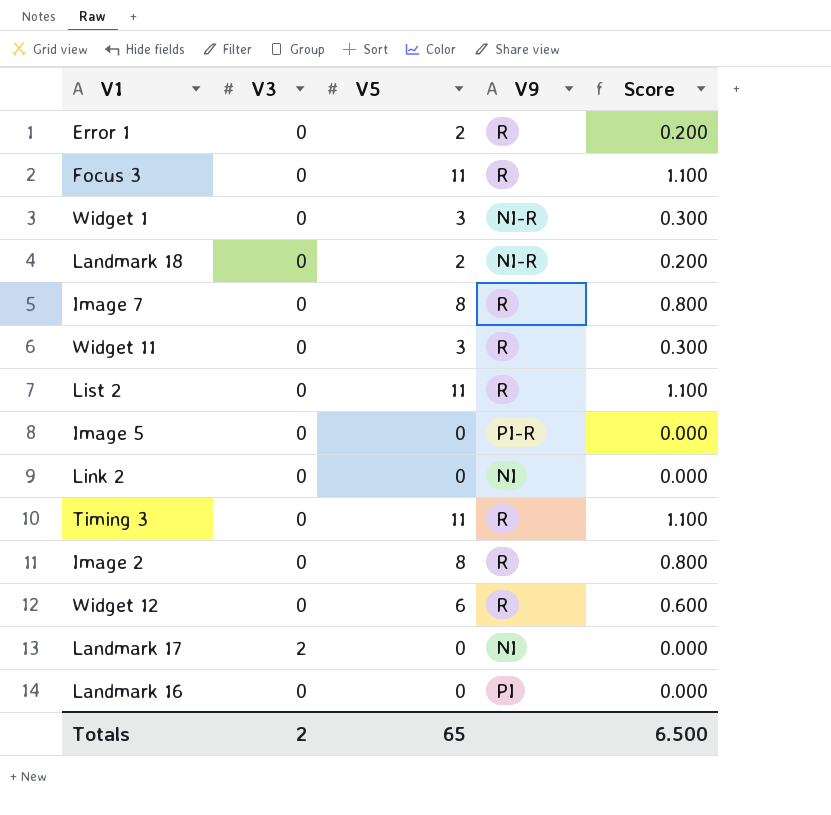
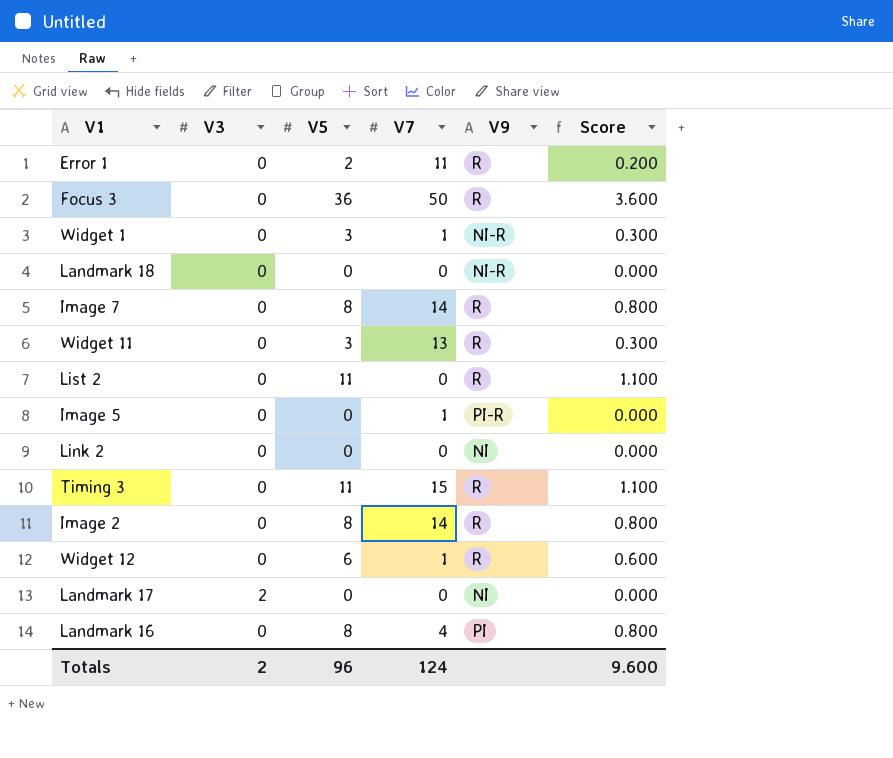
column V7 | position: none -> 4
Focus 3 | V5: 11 -> 36
Focus 3 | Score: 1.100 -> 3.600
Landmark 18 | V5: 2 -> 0
Landmark 18 | Score: 0.200 -> 0.000
Landmark 16 | V5: 0 -> 8
Landmark 16 | Score: 0.000 -> 0.800
Totals | V5: 65 -> 96
Totals | Score: 6.500 -> 9.600

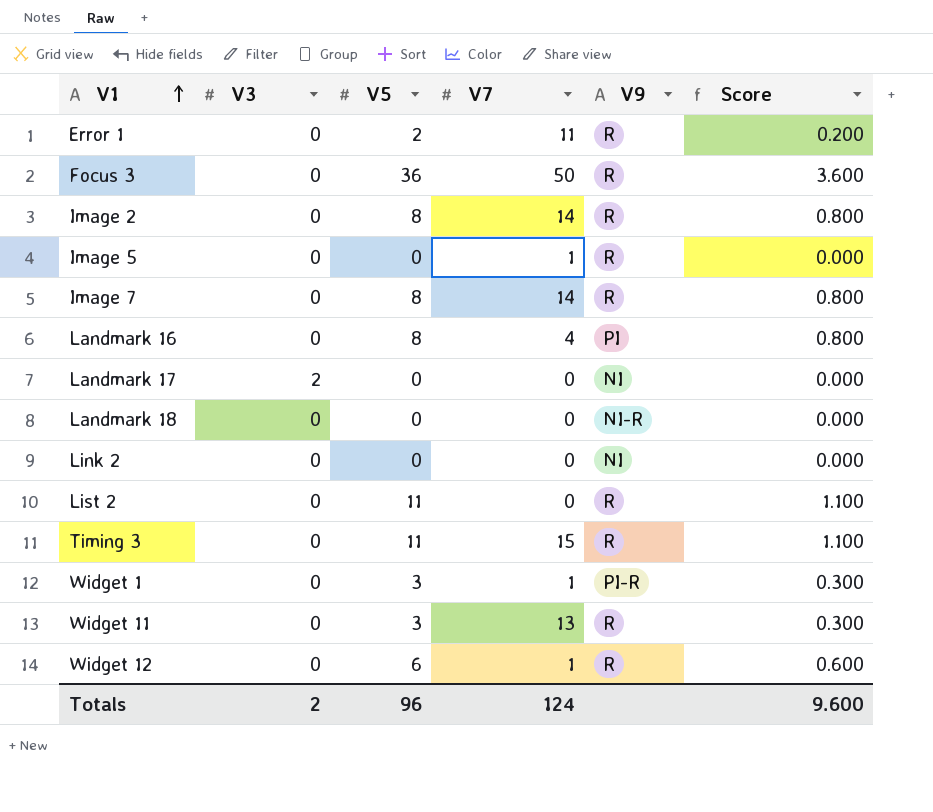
row order: none -> V1 ascending
Image 5 | V9: PI-R -> R
Widget 1 | V9: NI-R -> PI-R

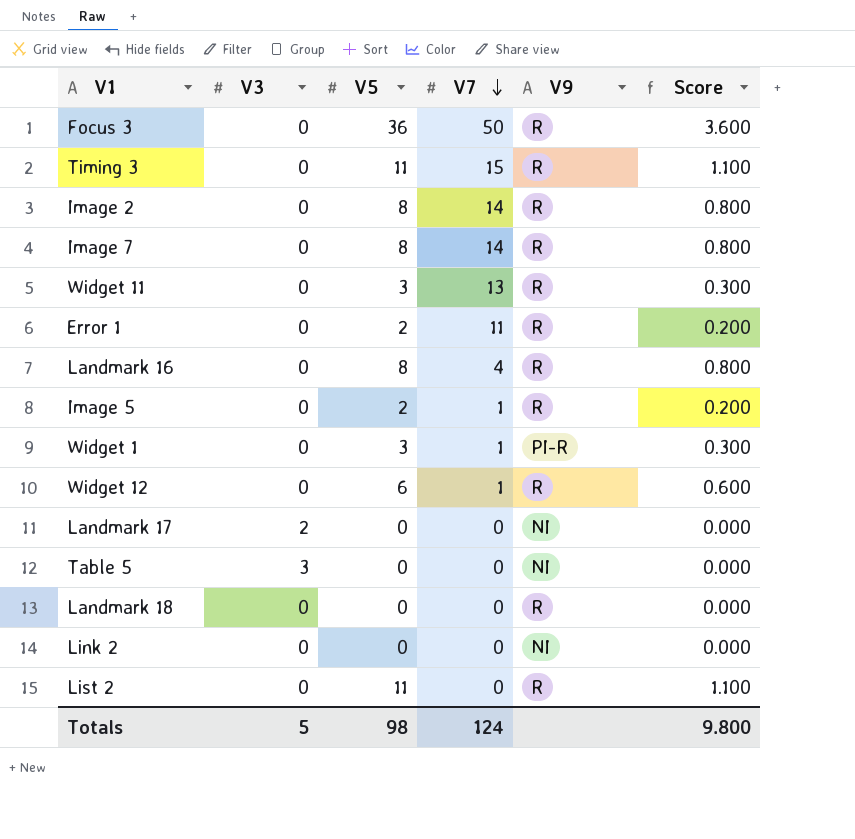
row order: V1 ascending -> V7 descending
Landmark 16 | V9: PI -> R
Image 5 | V5: 0 -> 2
Image 5 | Score: 0.000 -> 0.200
row Table 5: none -> 3 | 0 | 0 | NI | 0.000
Landmark 18 | V9: NI-R -> R
Totals | V3: 2 -> 5
Totals | V5: 96 -> 98
Totals | Score: 9.600 -> 9.800

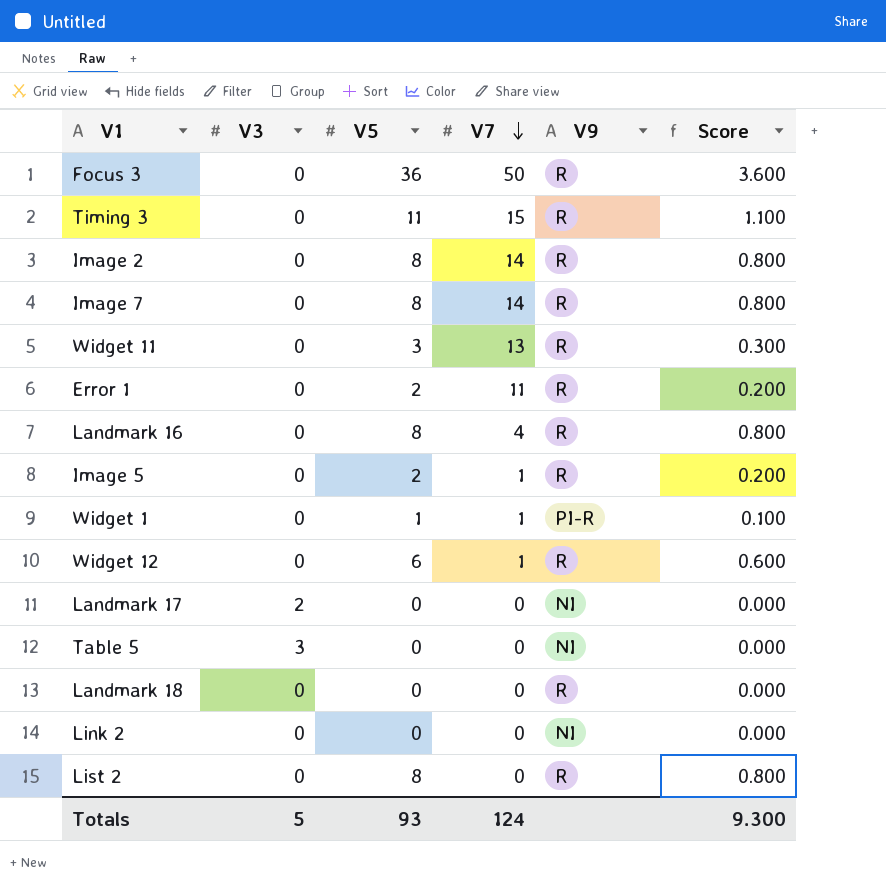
Widget 1 | V5: 3 -> 1
Widget 1 | Score: 0.300 -> 0.100
List 2 | V5: 11 -> 8
List 2 | Score: 1.100 -> 0.800
Totals | V5: 98 -> 93
Totals | Score: 9.800 -> 9.300

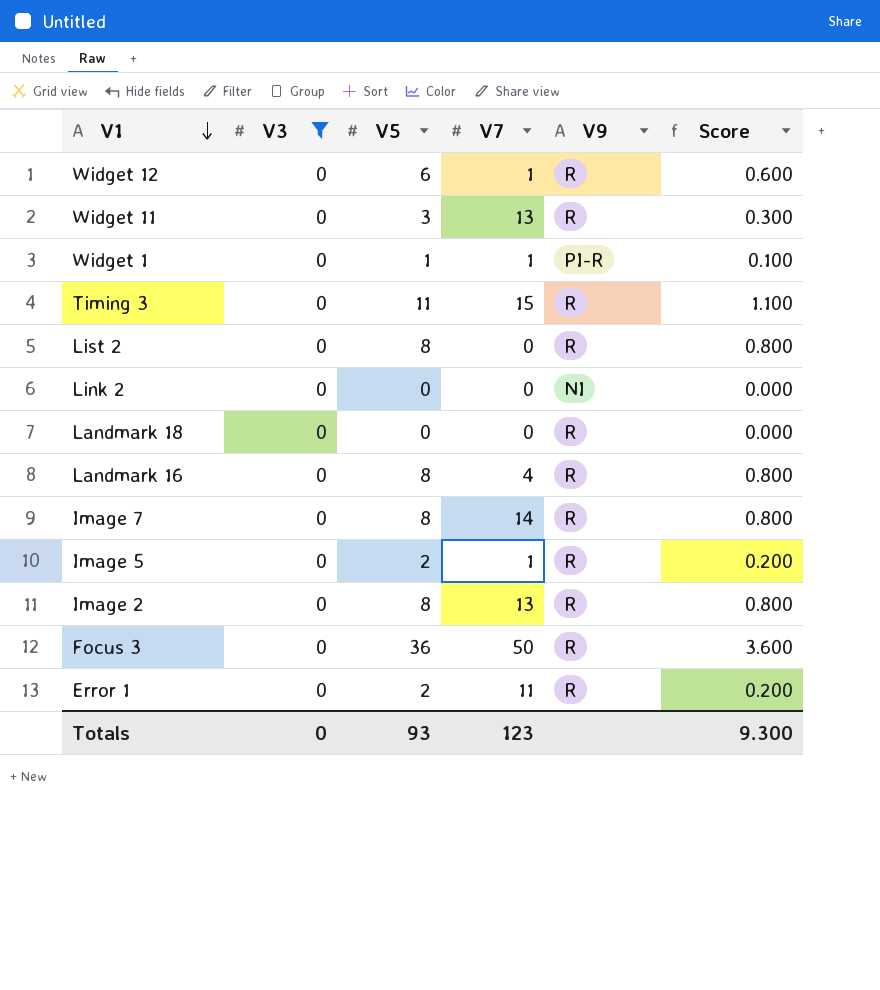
filter: none -> V3 = 0
row order: V7 descending -> V1 descending
Image 2 | V7: 14 -> 13
Totals | V3: 5 -> 0
Totals | V7: 124 -> 123

